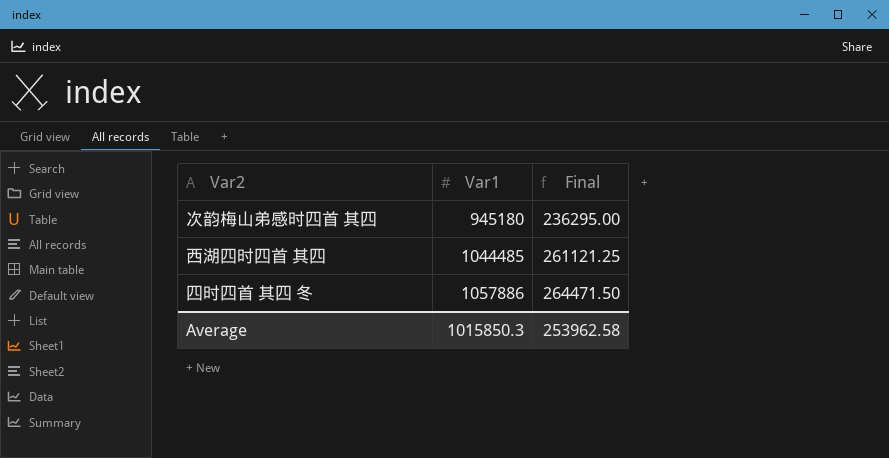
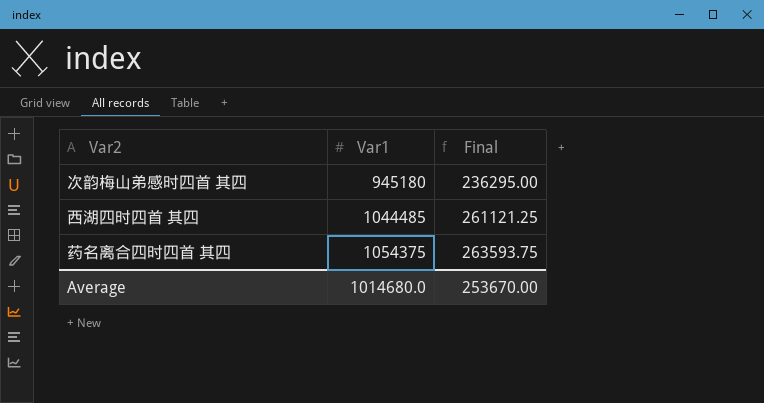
row 四时四首 其四 冬: 1057886 | 264471.50 -> none
row 药名离合四时四首 其四: none -> 1054375 | 263593.75
Average | Var1: 1015850.3 -> 1014680.0
Average | Final: 253962.58 -> 253670.00

